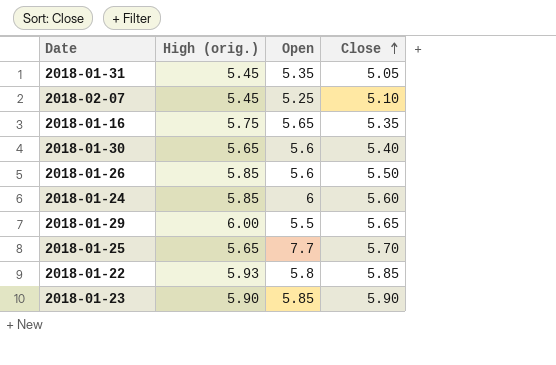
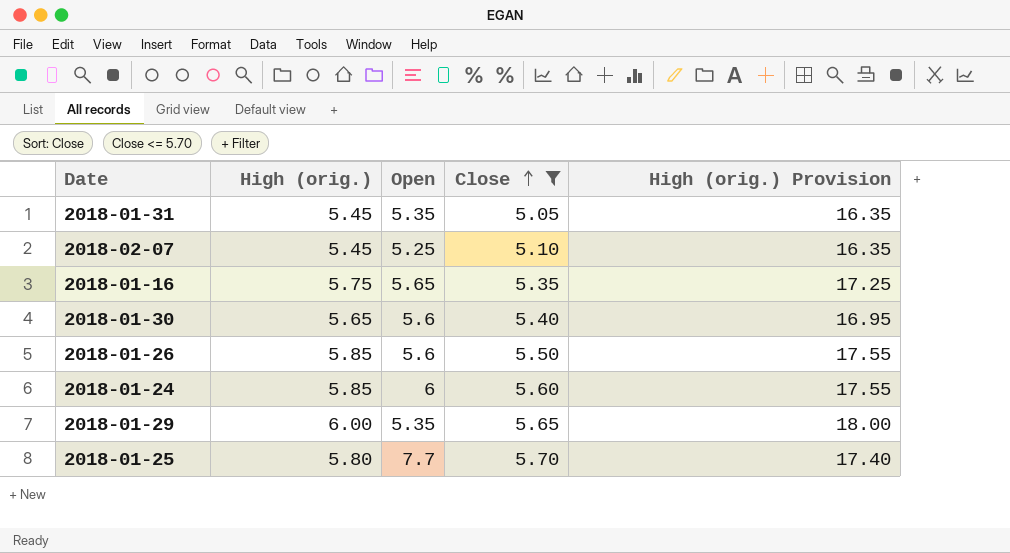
filter: none -> Close <= 5.70
column High (orig.) Provision | formula: none -> [High (orig.)] * 3
2018-01-29 | Open: 5.5 -> 5.35
2018-01-25 | High (orig.): 5.65 -> 5.80

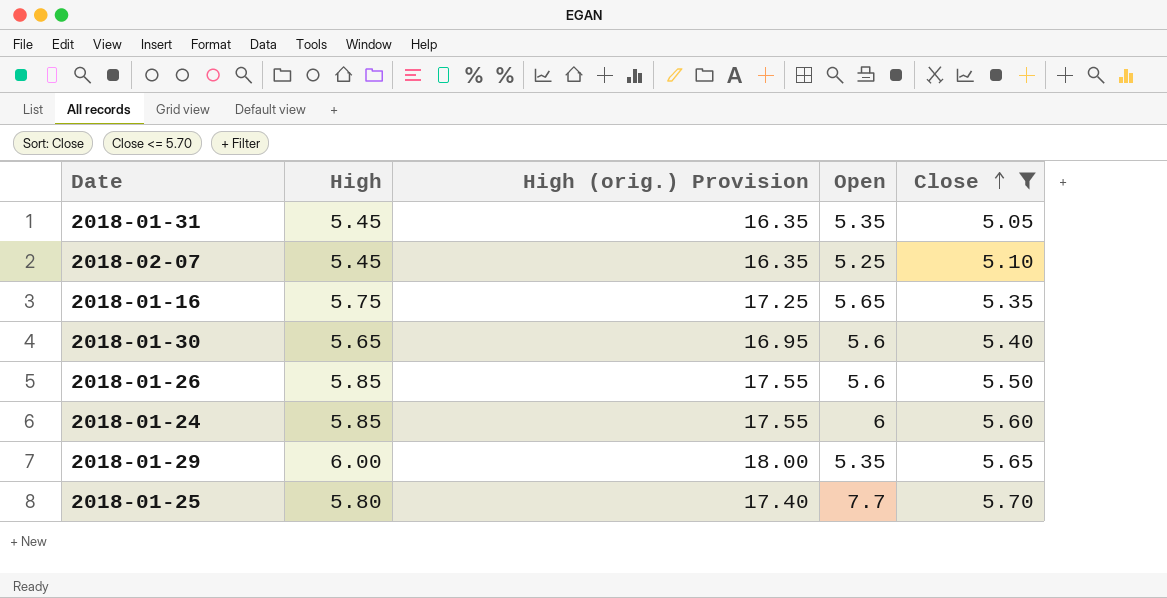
column name: High (orig.) -> High
column High (orig.) Provision | position: 5 -> 3

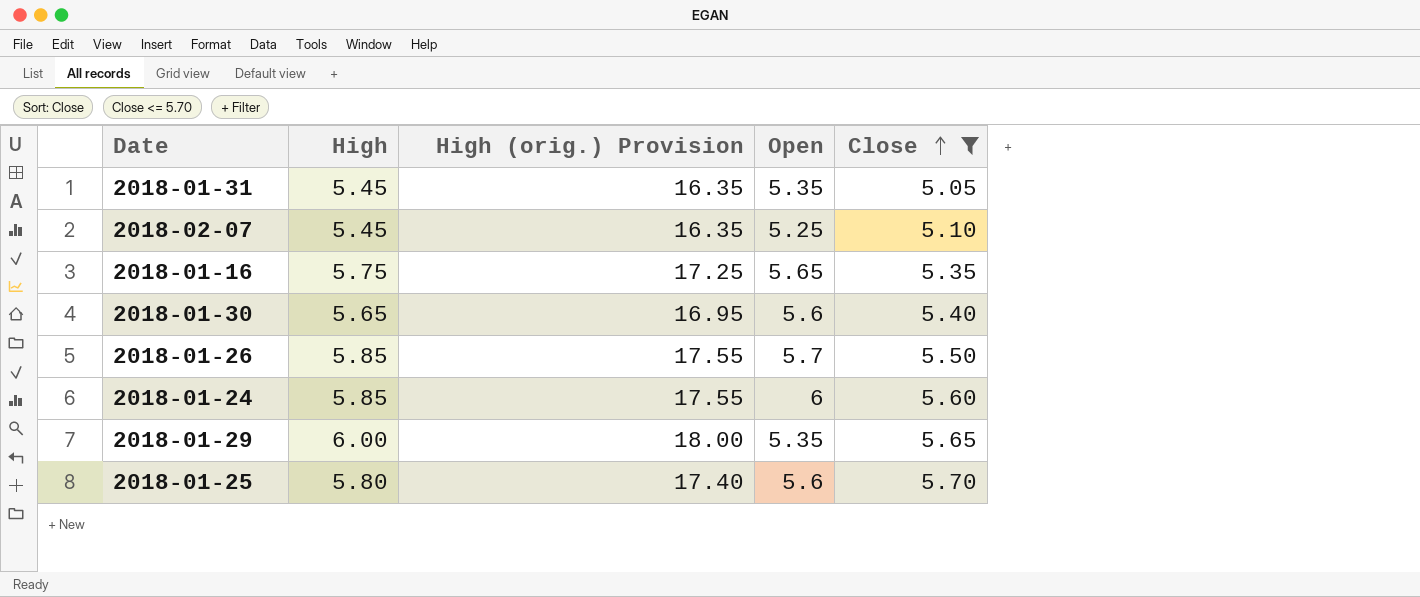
2018-01-26 | Open: 5.6 -> 5.7
2018-01-25 | Open: 7.7 -> 5.6

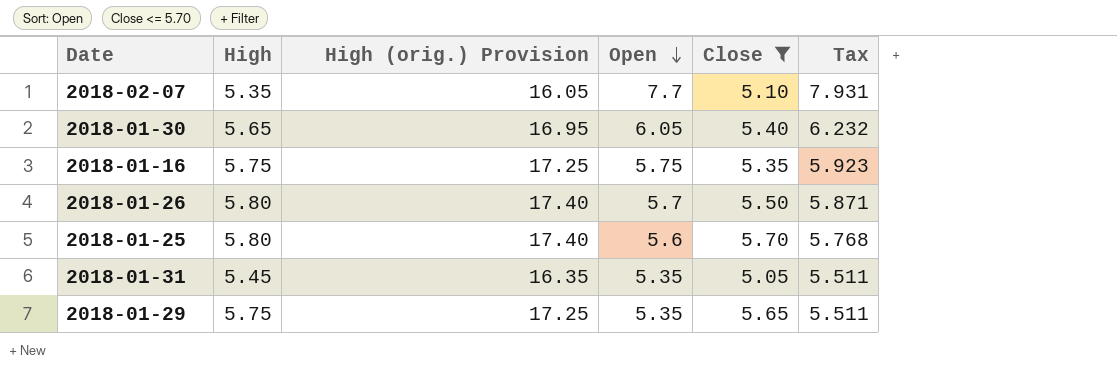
row order: Close ascending -> Open descending
column Tax | formula: none -> [Open] * 1.03
row 2018-01-24: 5.85 | 17.55 | 6 | 5.60 -> none
2018-02-07 | High: 5.45 -> 5.35
2018-02-07 | High (orig.) Provision: 16.35 -> 16.05
2018-02-07 | Open: 5.25 -> 7.7
2018-01-30 | Open: 5.6 -> 6.05
2018-01-16 | Open: 5.65 -> 5.75
2018-01-26 | High: 5.85 -> 5.80
2018-01-26 | High (orig.) Provision: 17.55 -> 17.40
2018-01-29 | High: 6.00 -> 5.75
2018-01-29 | High (orig.) Provision: 18.00 -> 17.25

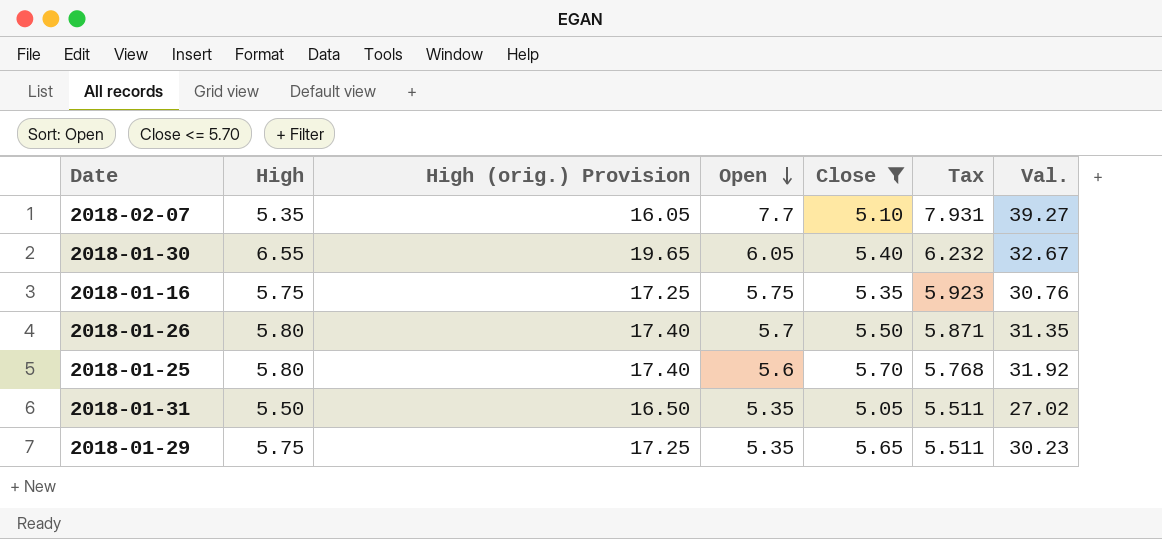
column Val. | formula: none -> [Open] * [Close]
2018-01-30 | High: 5.65 -> 6.55
2018-01-30 | High (orig.) Provision: 16.95 -> 19.65
2018-01-31 | High: 5.45 -> 5.50
2018-01-31 | High (orig.) Provision: 16.35 -> 16.50

